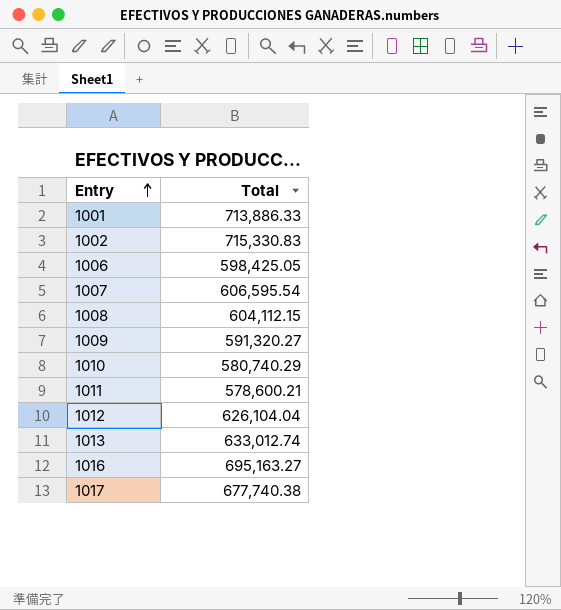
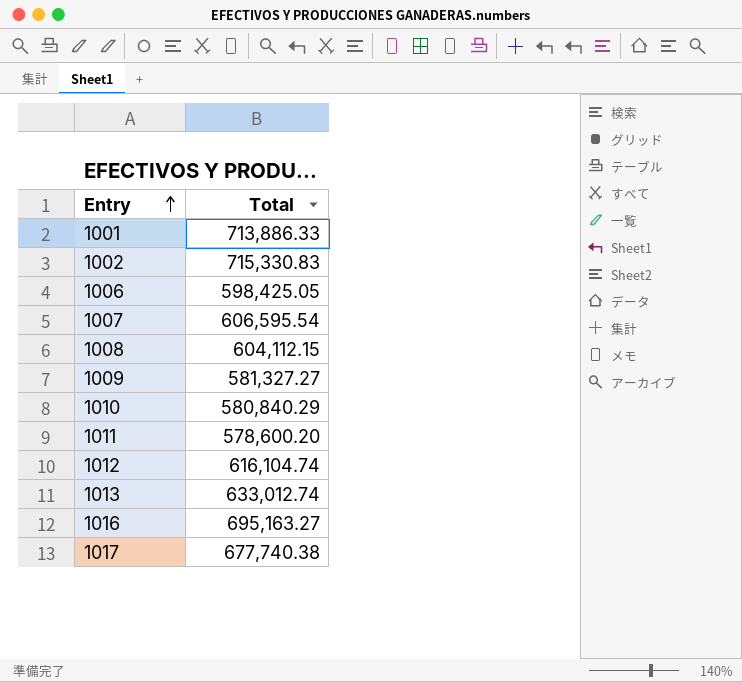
1009 | Total: 591,320.27 -> 581,327.27
1010 | Total: 580,740.29 -> 580,840.29
1011 | Total: 578,600.21 -> 578,600.20
1012 | Total: 626,104.04 -> 616,104.74

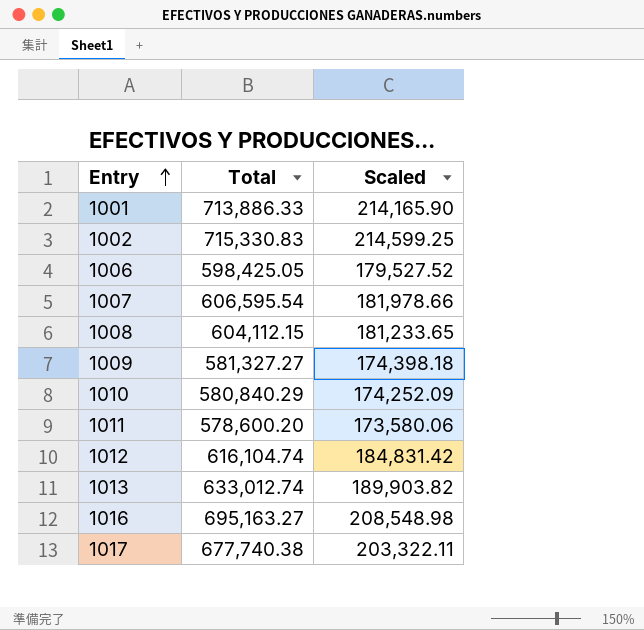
column Scaled | formula: none -> [Total] * 0.3

